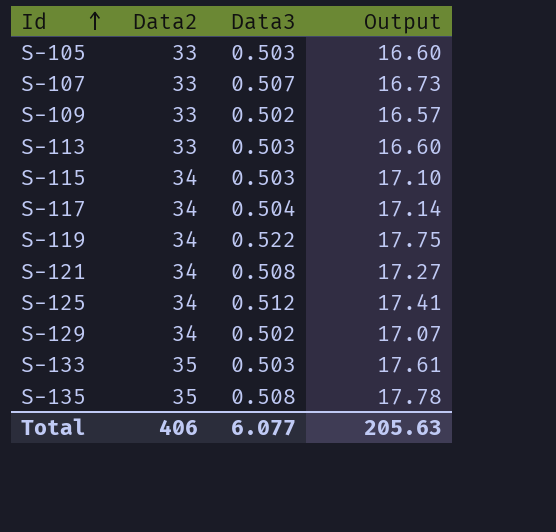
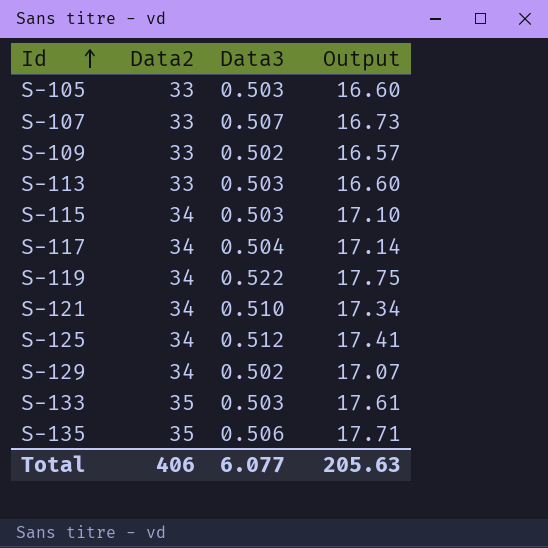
S-121 | Data3: 0.508 -> 0.510
S-121 | Output: 17.27 -> 17.34
S-135 | Data3: 0.508 -> 0.506
S-135 | Output: 17.78 -> 17.71

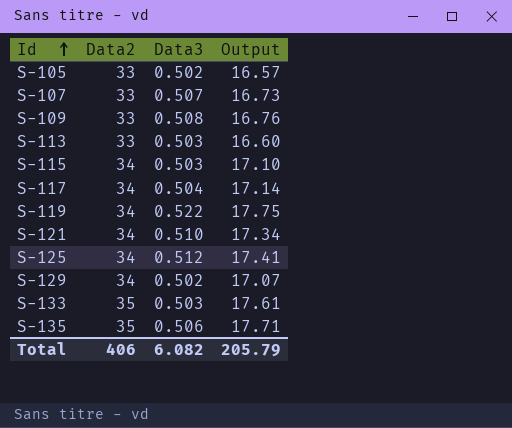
S-105 | Data3: 0.503 -> 0.502
S-105 | Output: 16.60 -> 16.57
S-109 | Data3: 0.502 -> 0.508
S-109 | Output: 16.57 -> 16.76
Total | Data3: 6.077 -> 6.082
Total | Output: 205.63 -> 205.79

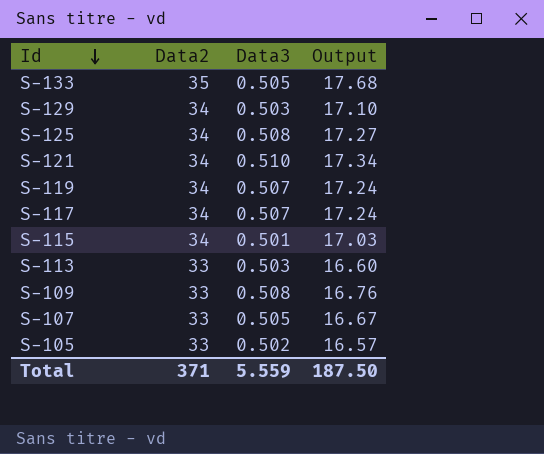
row order: Id ascending -> Id descending
row S-135: 35 | 0.506 | 17.71 -> none
S-133 | Data3: 0.503 -> 0.505
S-133 | Output: 17.61 -> 17.68
S-129 | Data3: 0.502 -> 0.503
S-129 | Output: 17.07 -> 17.10
S-125 | Data3: 0.512 -> 0.508
S-125 | Output: 17.41 -> 17.27
S-119 | Data3: 0.522 -> 0.507
S-119 | Output: 17.75 -> 17.24
S-117 | Data3: 0.504 -> 0.507
S-117 | Output: 17.14 -> 17.24
S-115 | Data3: 0.503 -> 0.501
S-115 | Output: 17.10 -> 17.03
S-107 | Data3: 0.507 -> 0.505
S-107 | Output: 16.73 -> 16.67
Total | Data2: 406 -> 371
Total | Data3: 6.082 -> 5.559
Total | Output: 205.79 -> 187.50

